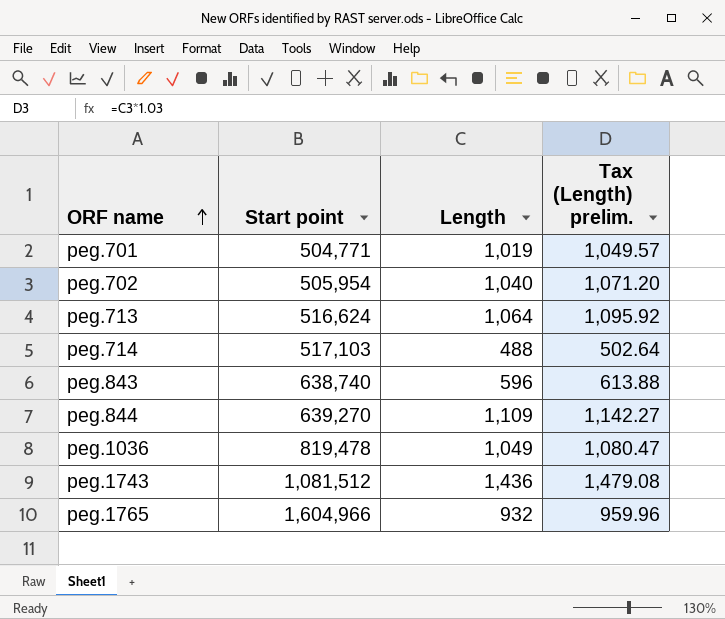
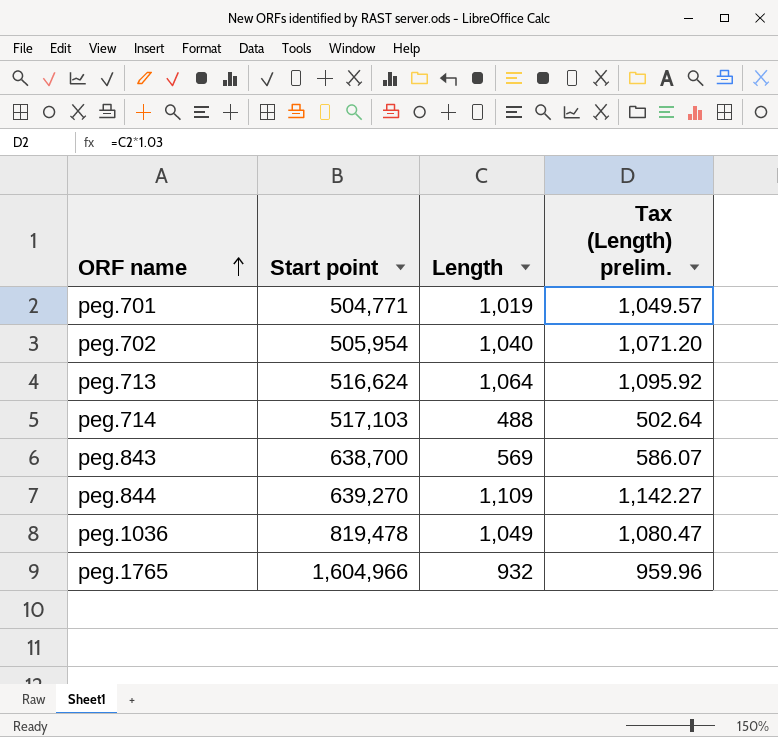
row peg.1743: 1,081,512 | 1,436 | 1,479.08 -> none
peg.843 | Start point: 638,740 -> 638,700
peg.843 | Length: 596 -> 569
peg.843 | Tax (Length) prelim.: 613.88 -> 586.07

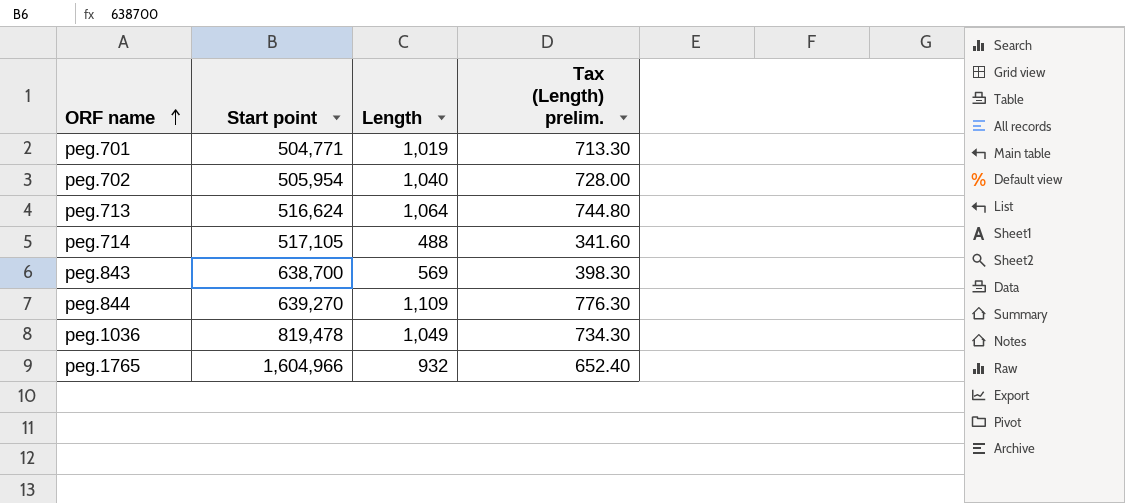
column Tax (Length) prelim. | formula: [Length] * 1.03 -> [Length] * 0.7
peg.714 | Start point: 517,103 -> 517,105

